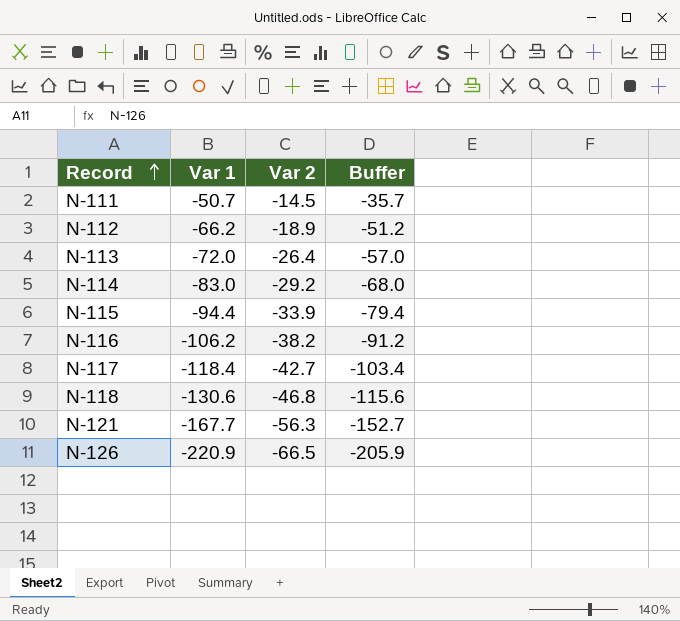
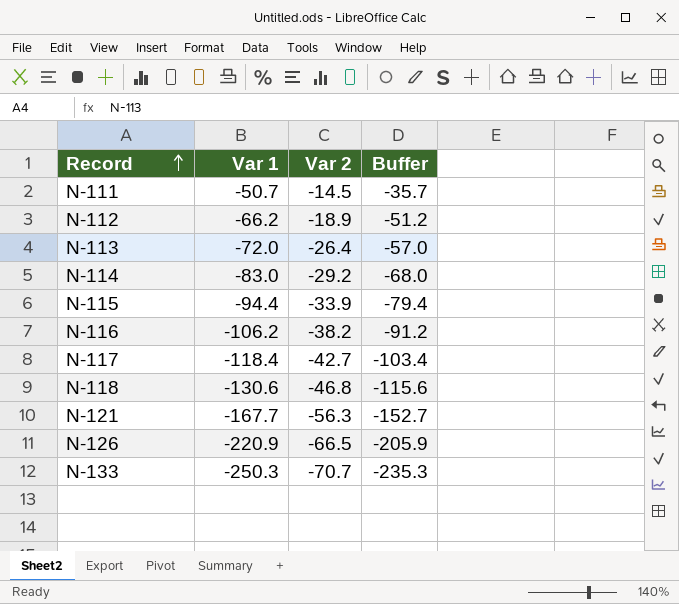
row N-133: none -> -250.3 | -70.7 | -235.3

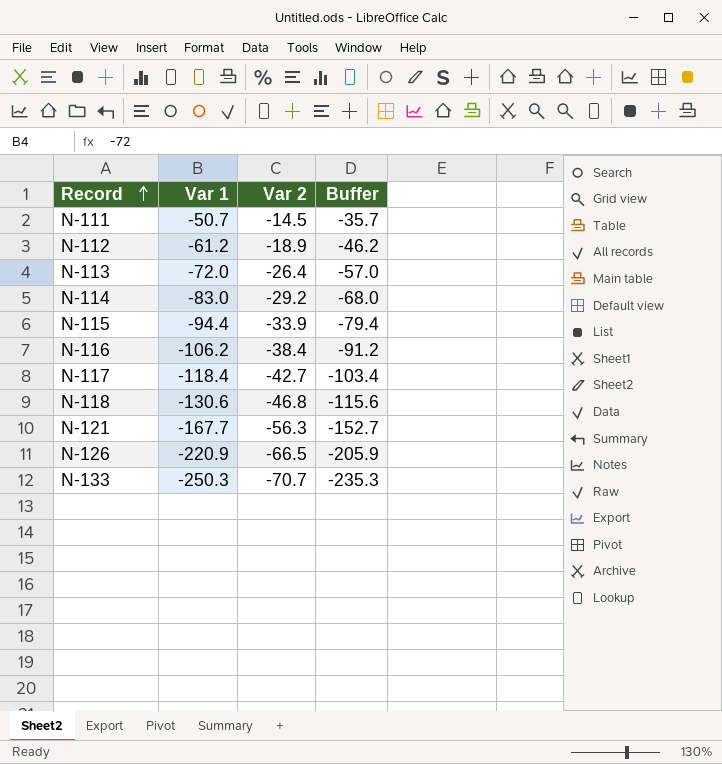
N-112 | Var 1: -66.2 -> -61.2
N-112 | Buffer: -51.2 -> -46.2
N-116 | Var 2: -38.2 -> -38.4

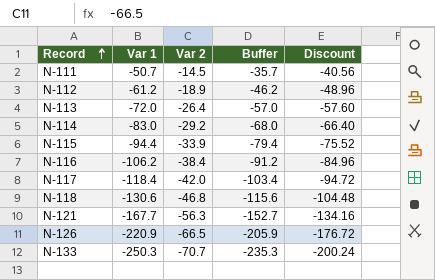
column Discount | formula: none -> [Var 1] * 0.8
N-117 | Var 2: -42.7 -> -42.0

